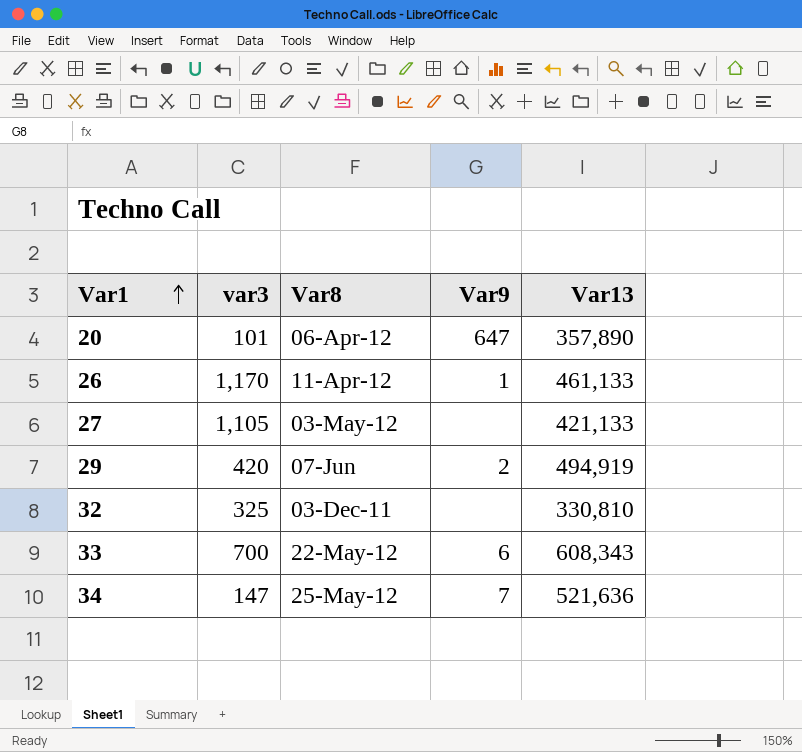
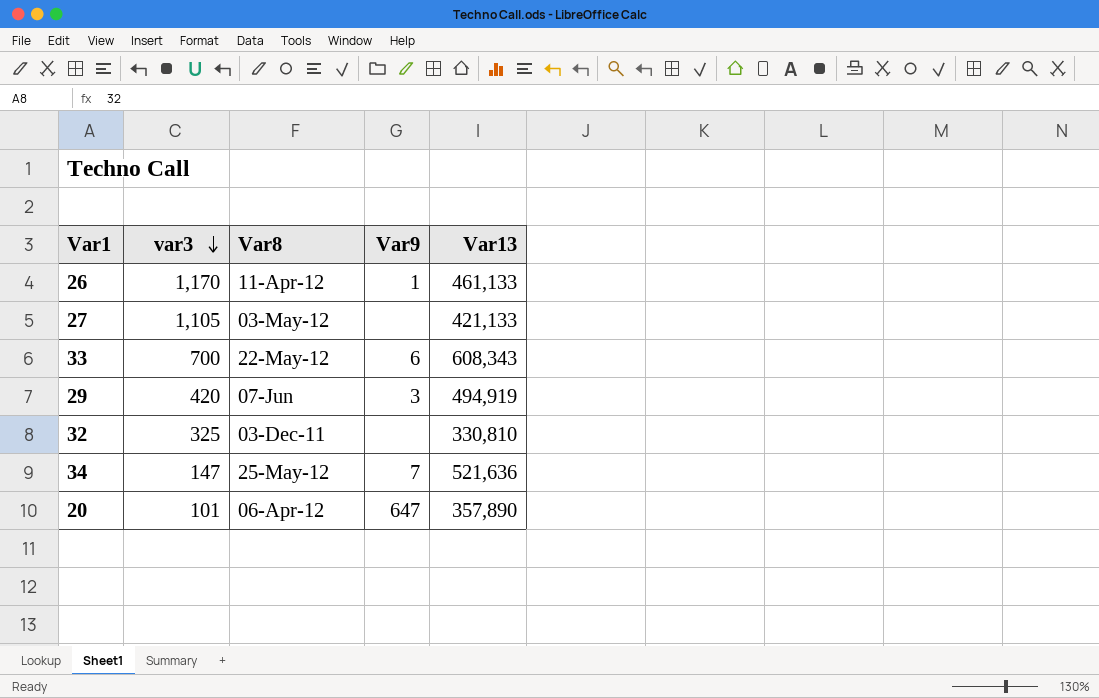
row order: Var1 ascending -> var3 descending
29 | Var9: 2 -> 3

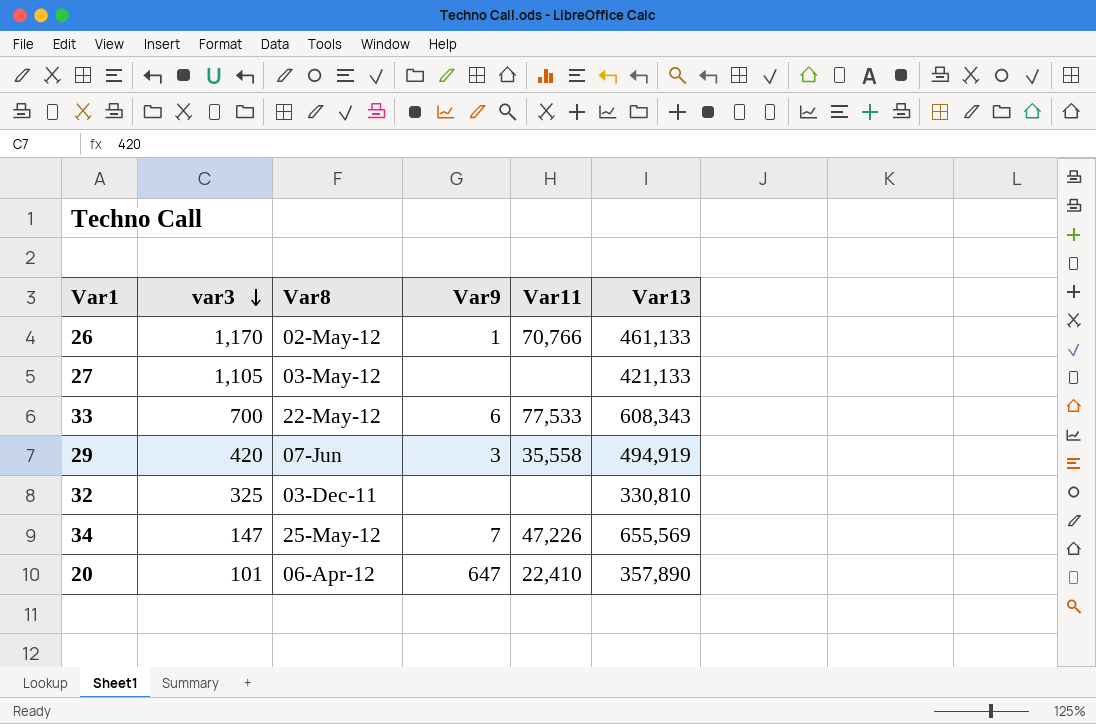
column Var11 | position: none -> 5
26 | Var8: 11-Apr-12 -> 02-May-12
34 | Var13: 521,636 -> 655,569

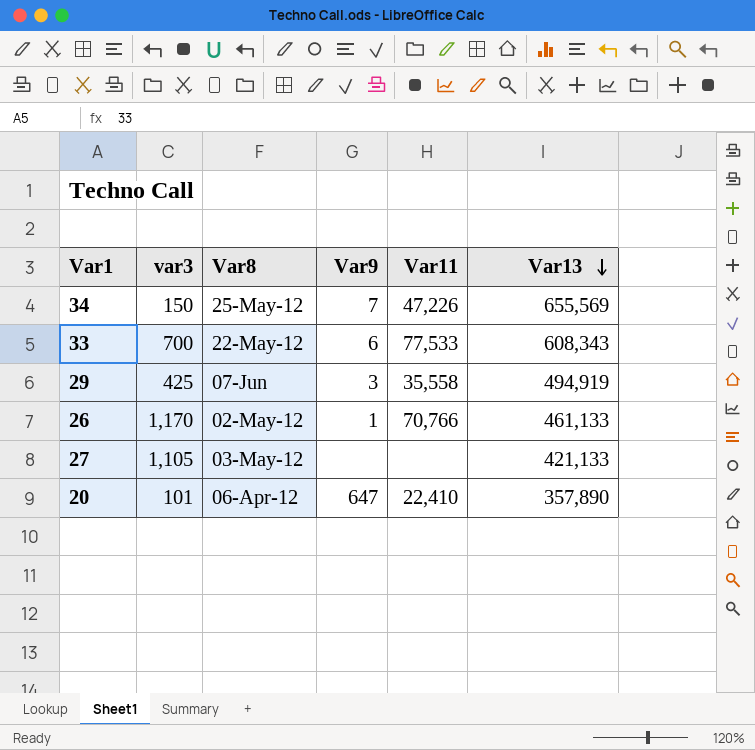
row order: var3 descending -> Var13 descending
row 32: 325 | 03-Dec-11 | none | none | 330,810 -> none
34 | var3: 147 -> 150
29 | var3: 420 -> 425

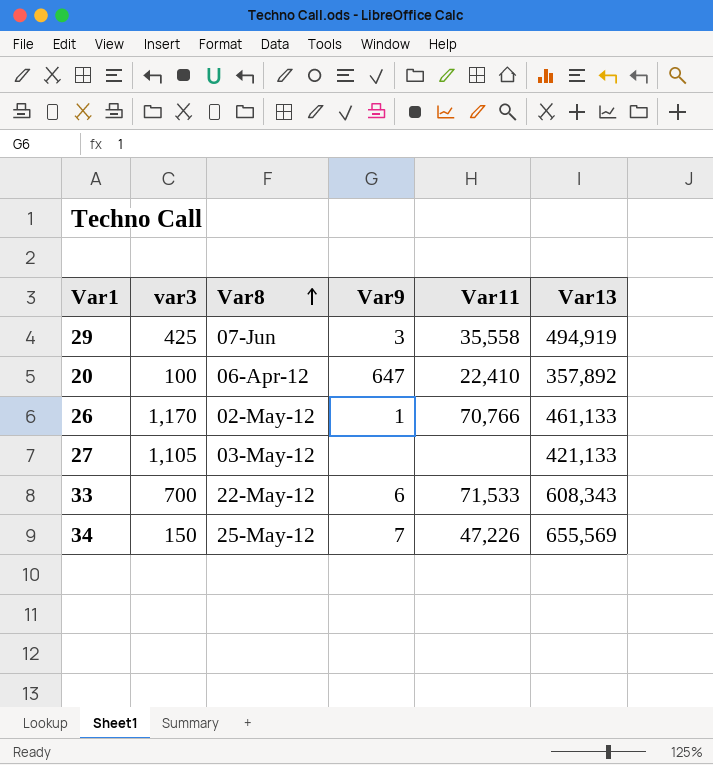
row order: Var13 descending -> Var8 ascending
20 | var3: 101 -> 100
20 | Var13: 357,890 -> 357,892
33 | Var11: 77,533 -> 71,533

